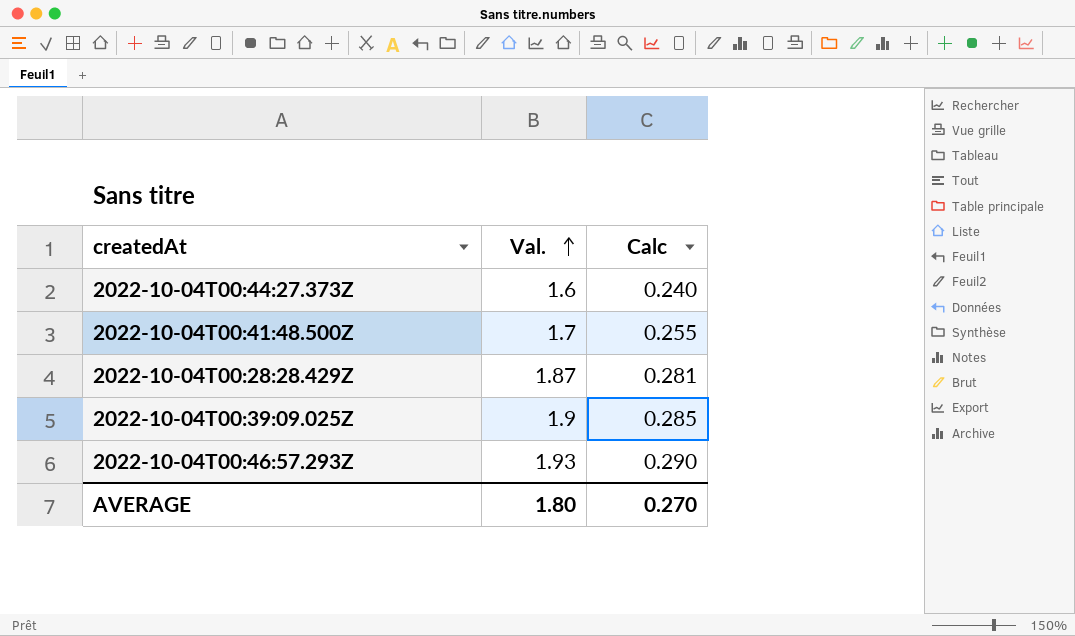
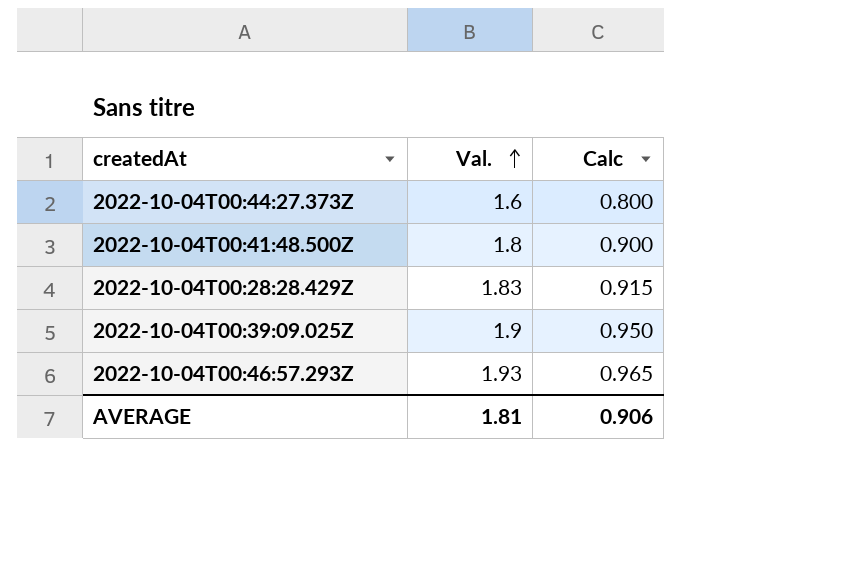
column Calc | formula: [Val.] * 0.15 -> [Val.] * 0.5
2022-10-04T00:41:48.500Z | Val.: 1.7 -> 1.8
2022-10-04T00:28:28.429Z | Val.: 1.87 -> 1.83
AVERAGE | Val.: 1.80 -> 1.81
AVERAGE | Calc: 0.270 -> 0.906

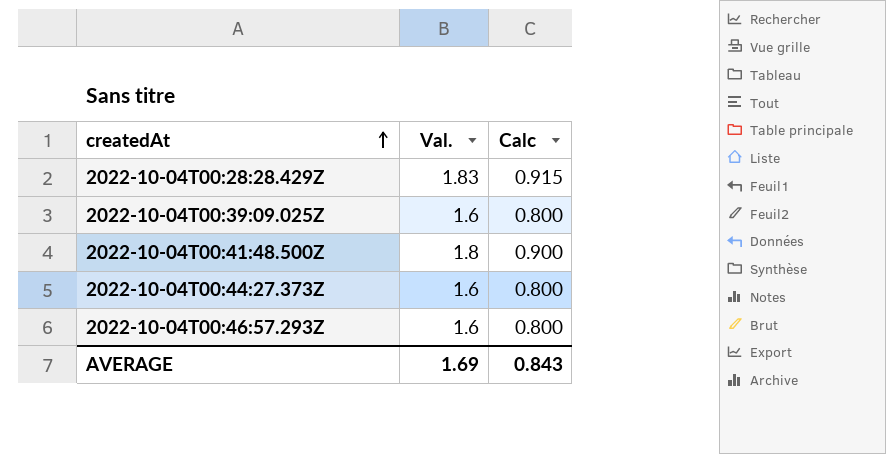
row order: Val. ascending -> createdAt ascending
2022-10-04T00:39:09.025Z | Val.: 1.9 -> 1.6
2022-10-04T00:39:09.025Z | Calc: 0.950 -> 0.800
2022-10-04T00:46:57.293Z | Val.: 1.93 -> 1.6
2022-10-04T00:46:57.293Z | Calc: 0.965 -> 0.800
AVERAGE | Val.: 1.81 -> 1.69
AVERAGE | Calc: 0.906 -> 0.843

